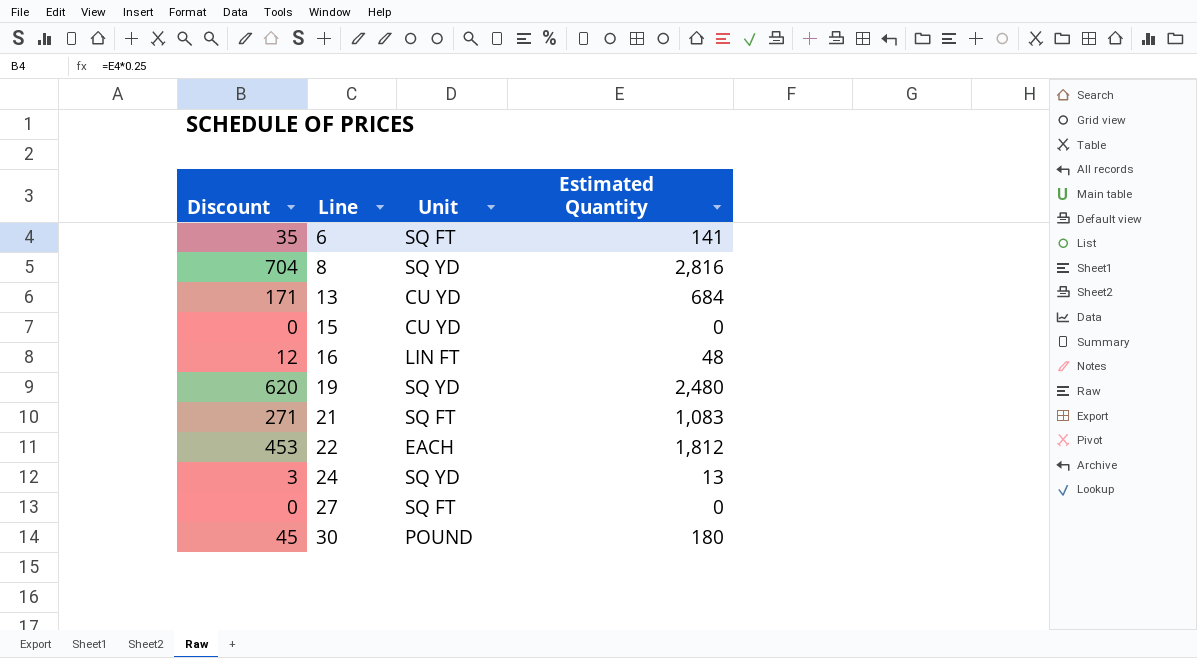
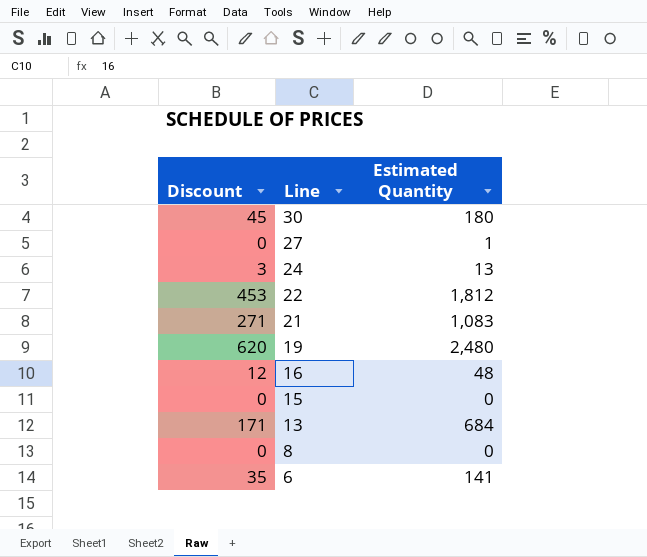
row order: Line ascending -> Line descending
column Unit | position: 3 -> none
27 | Estimated Quantity: 0 -> 1
8 | Discount: 704 -> 0
8 | Estimated Quantity: 2,816 -> 0

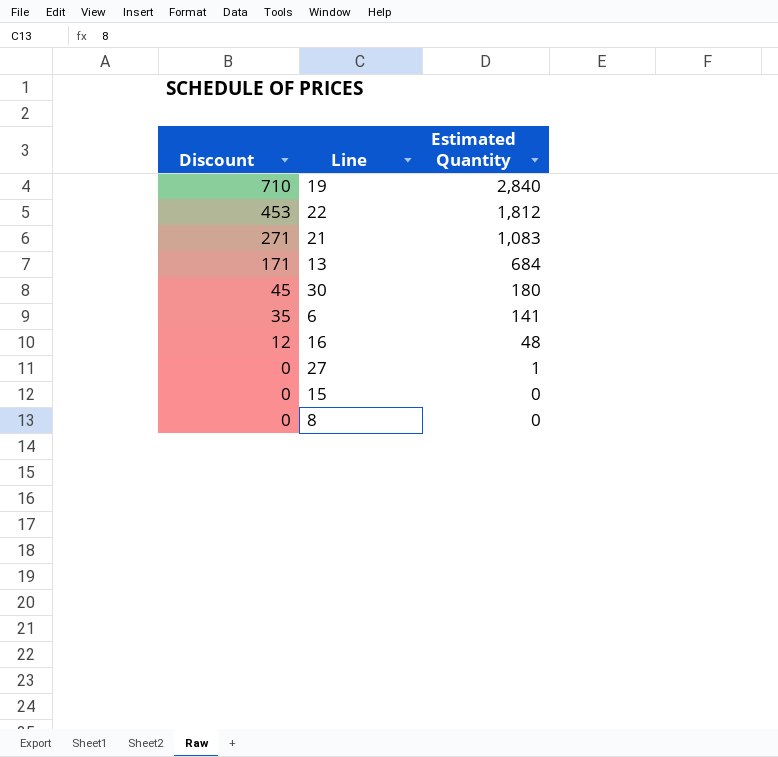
row order: Line descending -> Discount descending
row 24: 3 | 13 -> none
19 | Discount: 620 -> 710
19 | Estimated Quantity: 2,480 -> 2,840

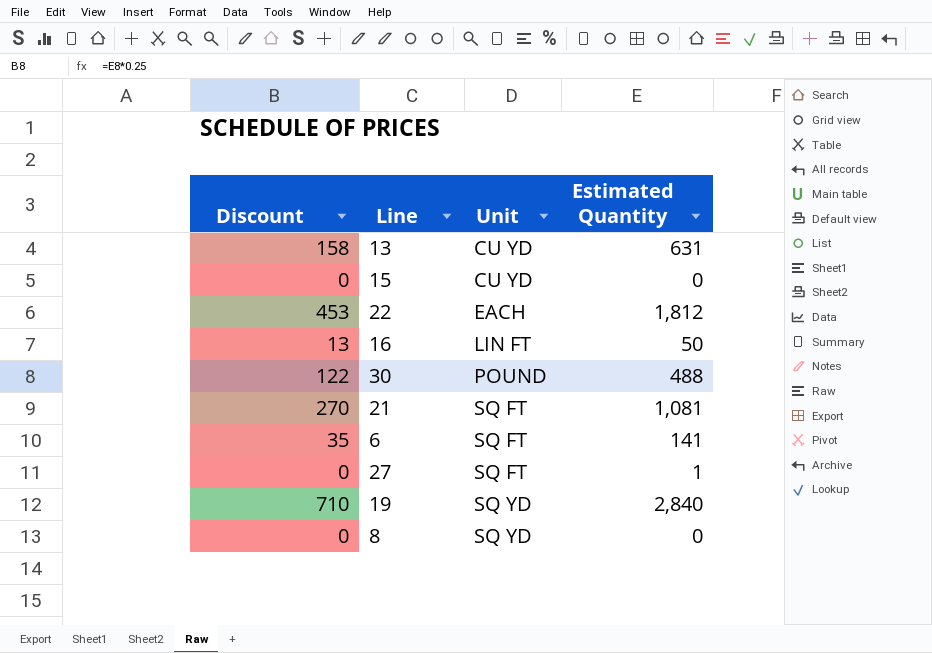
row order: Discount descending -> Unit ascending
column Unit | position: none -> 3
13 | Discount: 171 -> 158
13 | Estimated Quantity: 684 -> 631
16 | Discount: 12 -> 13
16 | Estimated Quantity: 48 -> 50
30 | Discount: 45 -> 122
30 | Estimated Quantity: 180 -> 488
21 | Discount: 271 -> 270
21 | Estimated Quantity: 1,083 -> 1,081

